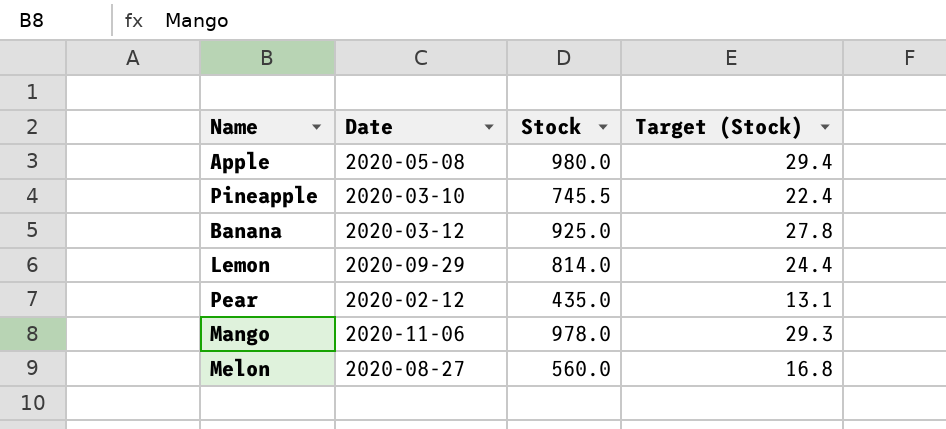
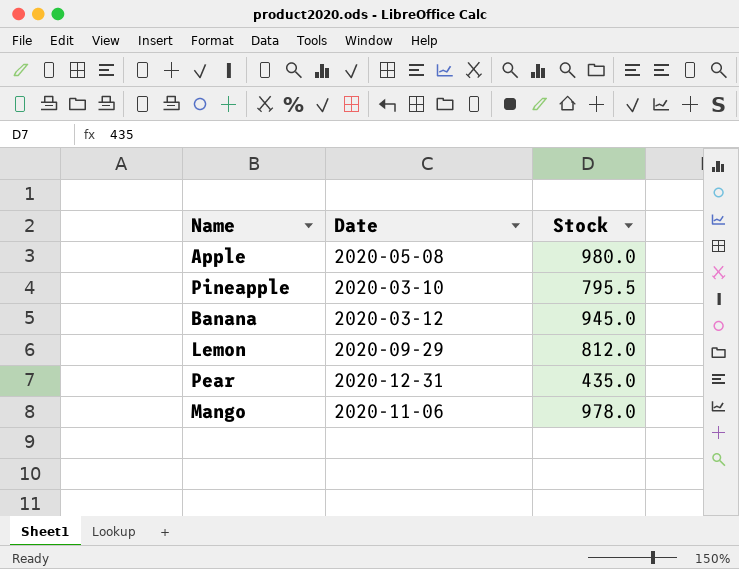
column Target (Stock) | formula: [Stock] * 0.03 -> none
row Melon: 2020-08-27 | 560.0 | 16.8 -> none
Pineapple | Stock: 745.5 -> 795.5
Banana | Stock: 925.0 -> 945.0
Lemon | Stock: 814.0 -> 812.0
Pear | Date: 2020-02-12 -> 2020-12-31

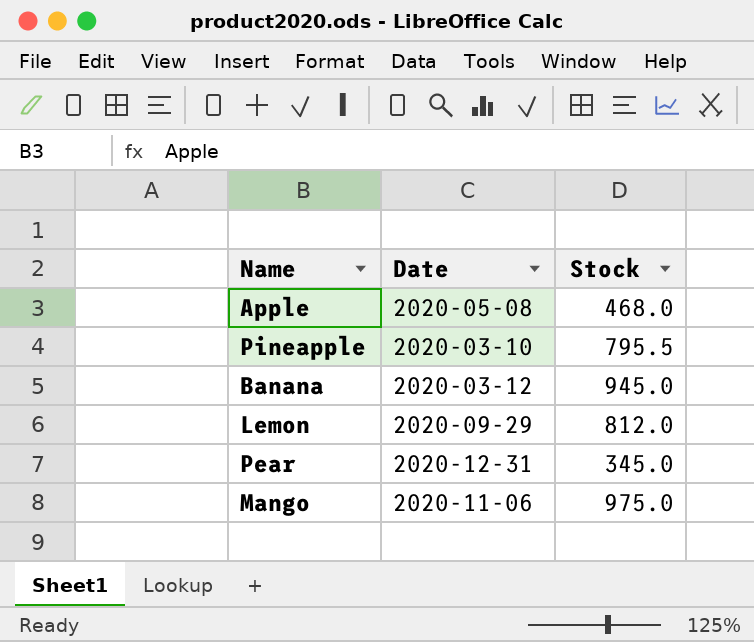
Apple | Stock: 980.0 -> 468.0
Pear | Stock: 435.0 -> 345.0
Mango | Stock: 978.0 -> 975.0

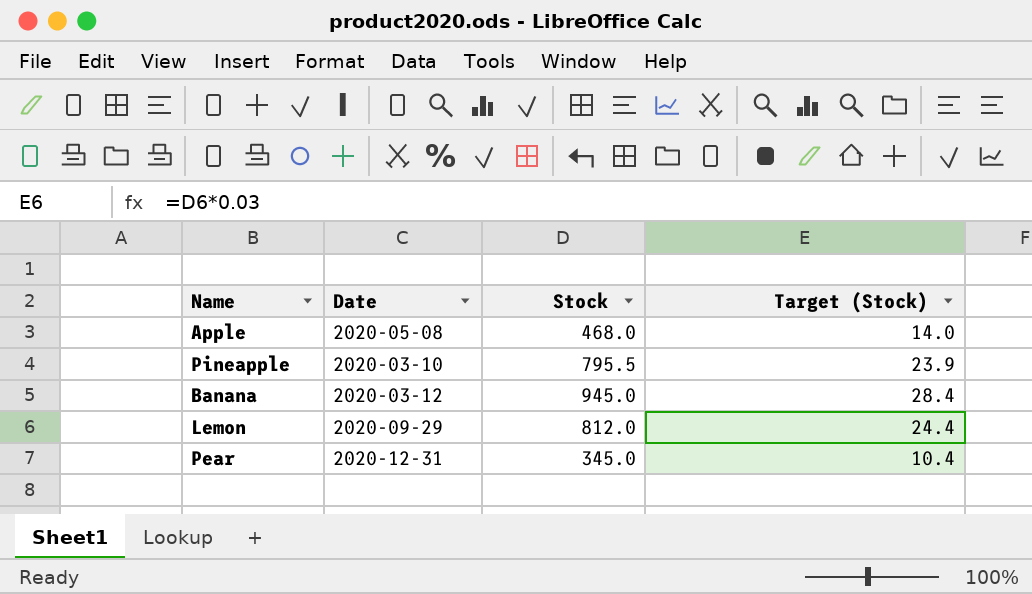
column Target (Stock) | formula: none -> [Stock] * 0.03
row Mango: 2020-11-06 | 975.0 -> none

